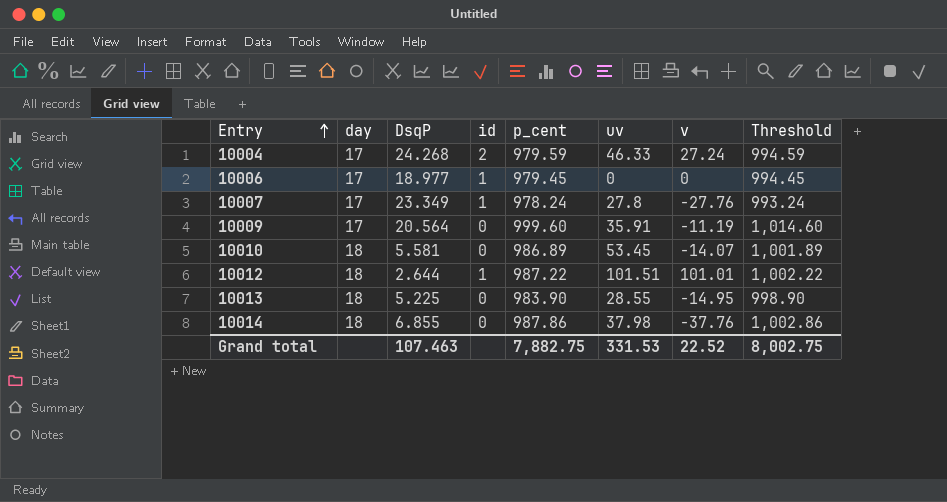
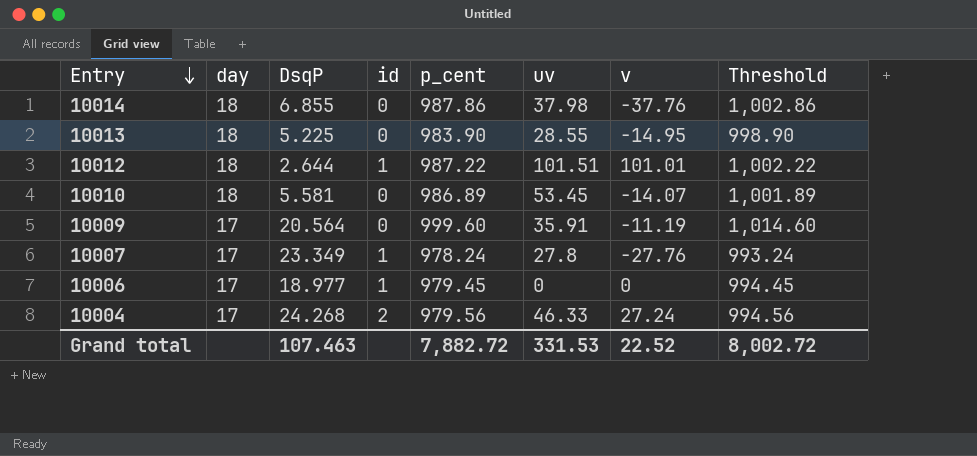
row order: Entry ascending -> Entry descending
10004 | p_cent: 979.59 -> 979.56
10004 | Threshold: 994.59 -> 994.56
Grand total | p_cent: 7,882.75 -> 7,882.72
Grand total | Threshold: 8,002.75 -> 8,002.72

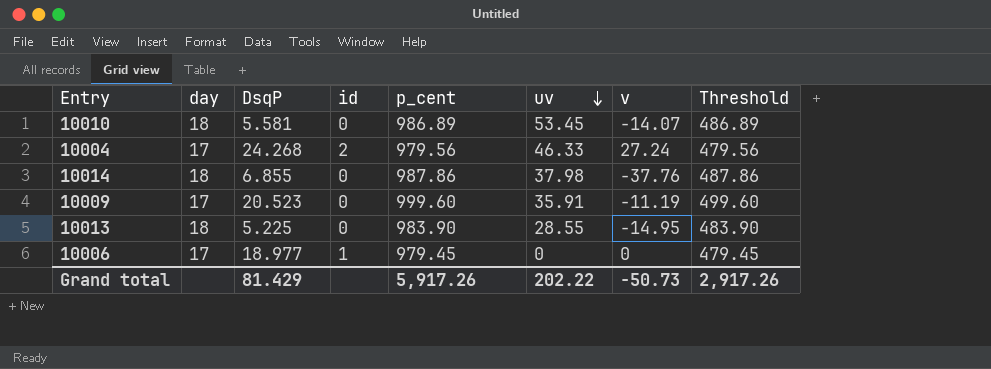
row order: Entry descending -> uv descending
column Threshold | formula: [p_cent] + 15 -> [p_cent] - 500
row 10012: 18 | 2.644 | 1 | 987.22 | 101.51 | 101.01 | 1,002.22 -> none
row 10007: 17 | 23.349 | 1 | 978.24 | 27.8 | -27.76 | 993.24 -> none
10009 | DsqP: 20.564 -> 20.523
Grand total | DsqP: 107.463 -> 81.429
Grand total | p_cent: 7,882.72 -> 5,917.26
Grand total | uv: 331.53 -> 202.22
Grand total | v: 22.52 -> -50.73
Grand total | Threshold: 8,002.72 -> 2,917.26

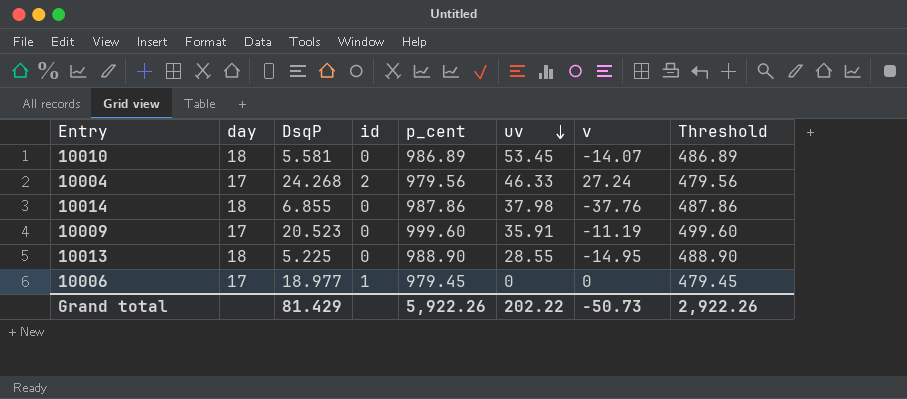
10013 | p_cent: 983.90 -> 988.90
10013 | Threshold: 483.90 -> 488.90
Grand total | p_cent: 5,917.26 -> 5,922.26
Grand total | Threshold: 2,917.26 -> 2,922.26

